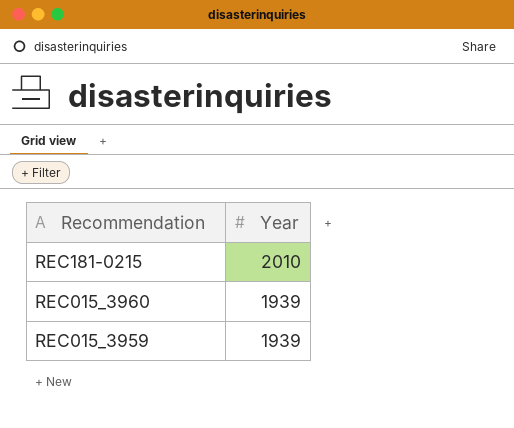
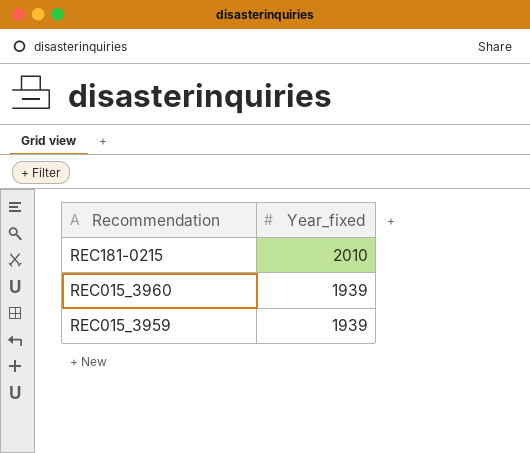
column name: Year -> Year_fixed

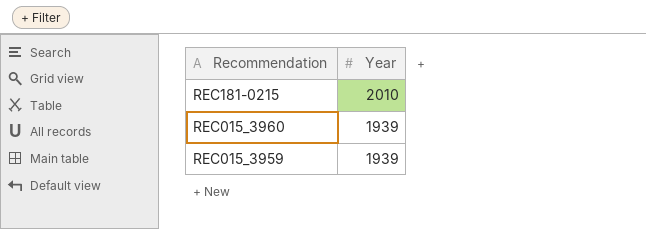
column name: Year_fixed -> Year

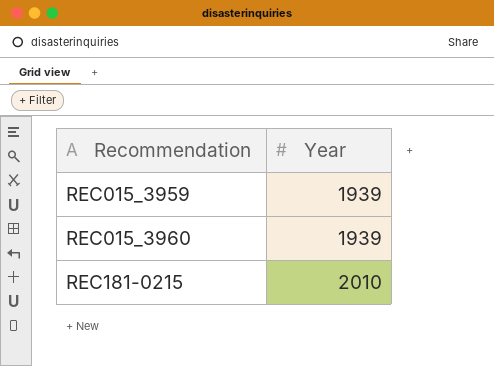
row order: Recommendation descending -> Recommendation ascending

